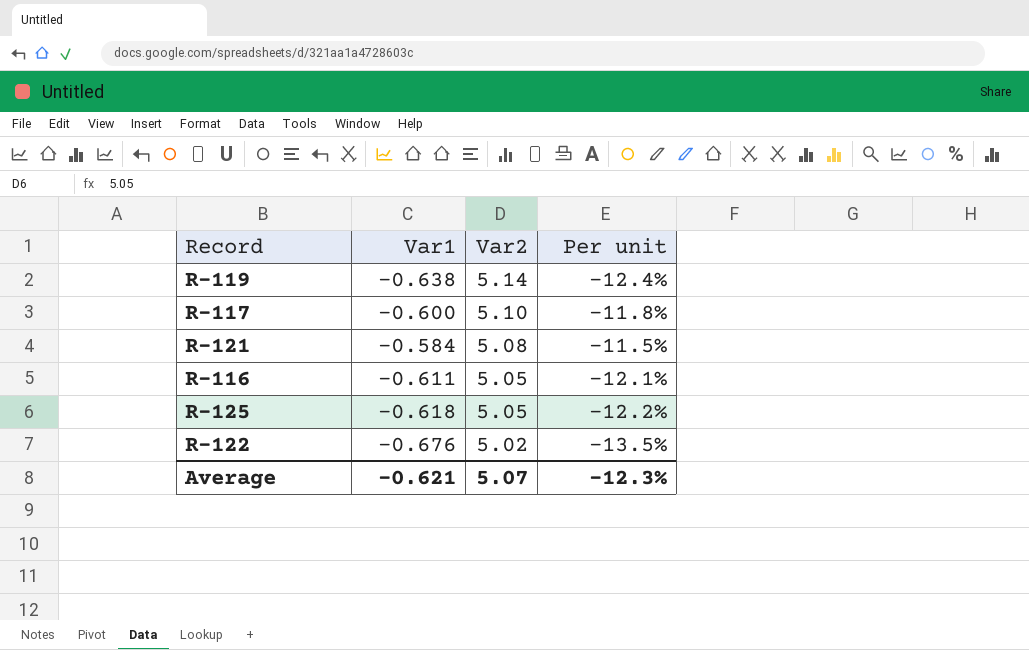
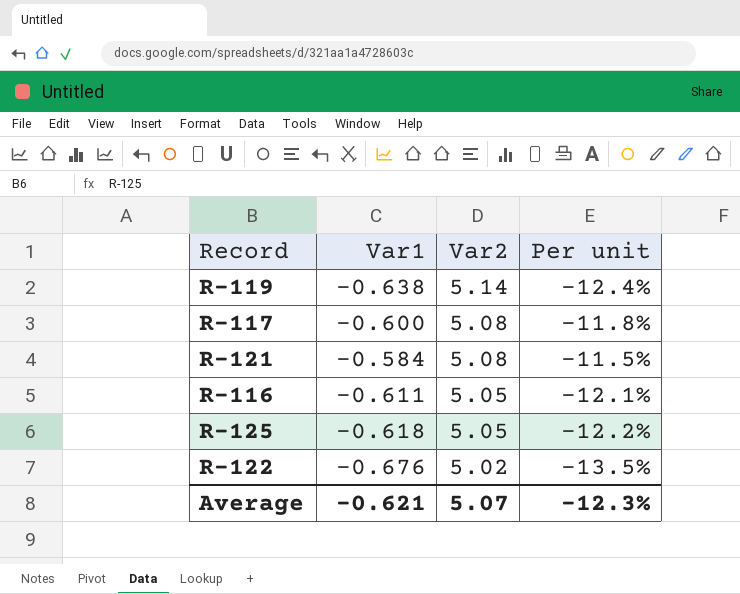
R-117 | Var2: 5.10 -> 5.08

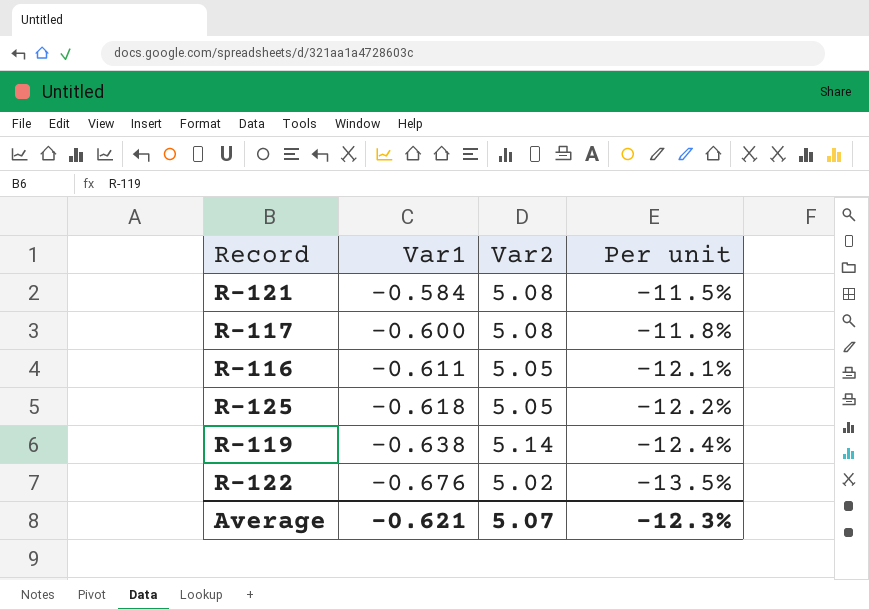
row order: Var2 descending -> Var1 descending

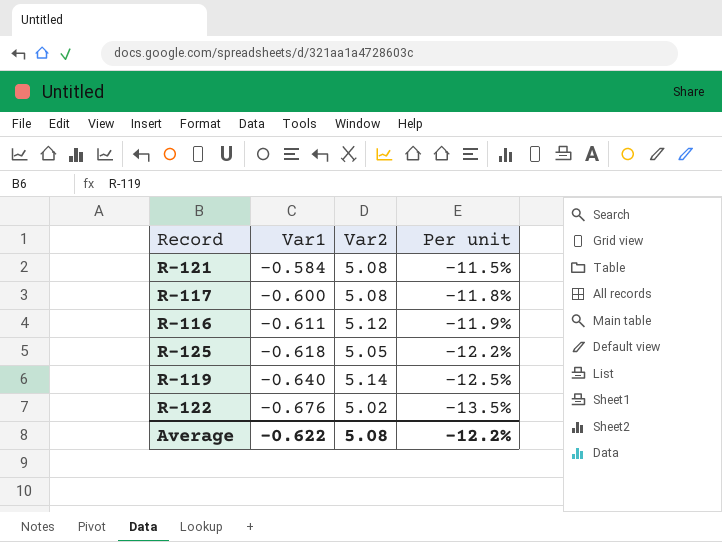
R-116 | Var2: 5.05 -> 5.12
R-116 | Per unit: -12.1% -> -11.9%
R-119 | Var1: -0.638 -> -0.640
R-119 | Per unit: -12.4% -> -12.5%
Average | Var1: -0.621 -> -0.622
Average | Var2: 5.07 -> 5.08
Average | Per unit: -12.3% -> -12.2%

